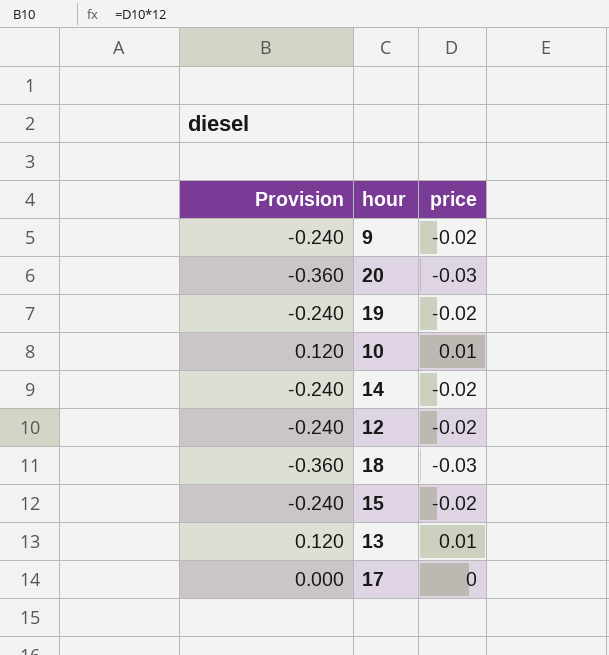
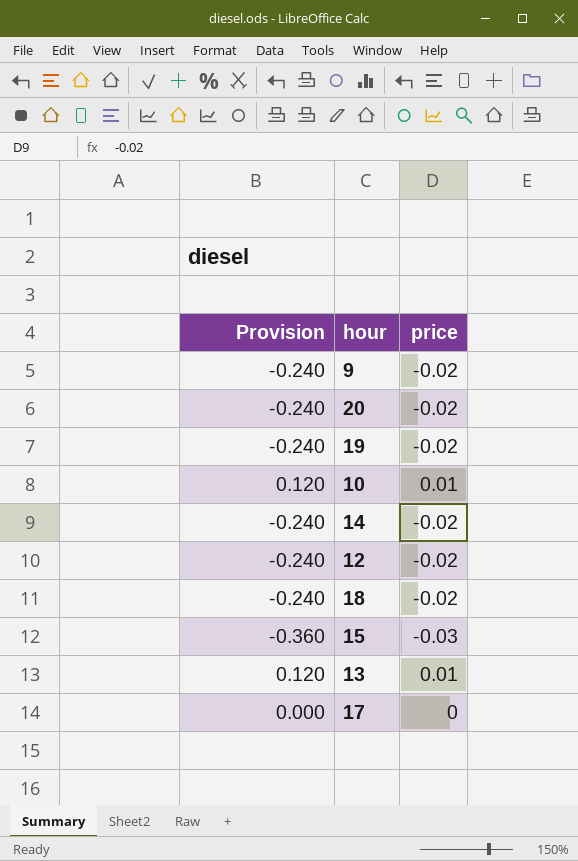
20 | Provision: -0.360 -> -0.240
20 | price: -0.03 -> -0.02
18 | Provision: -0.360 -> -0.240
18 | price: -0.03 -> -0.02
15 | Provision: -0.240 -> -0.360
15 | price: -0.02 -> -0.03

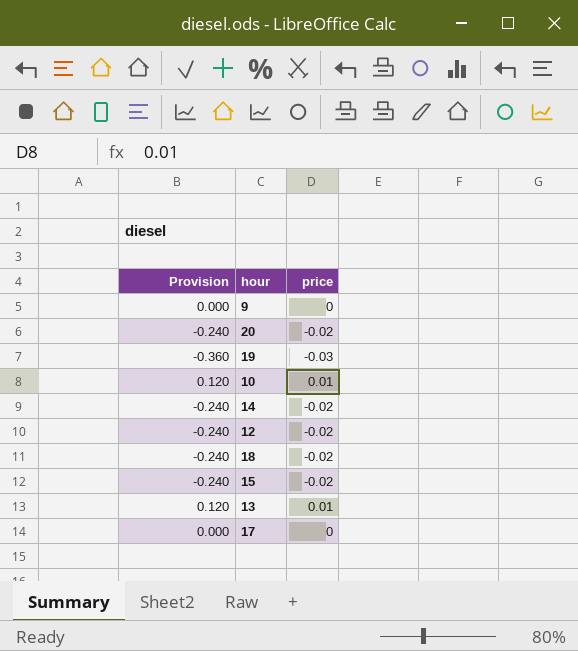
9 | Provision: -0.240 -> 0.000
9 | price: -0.02 -> 0
19 | Provision: -0.240 -> -0.360
19 | price: -0.02 -> -0.03
15 | Provision: -0.360 -> -0.240
15 | price: -0.03 -> -0.02

